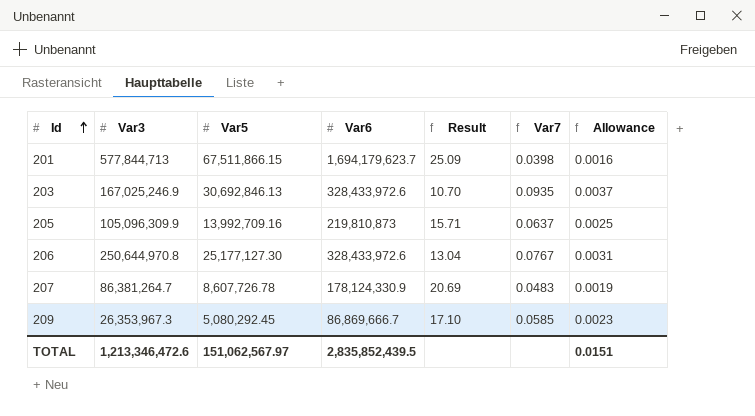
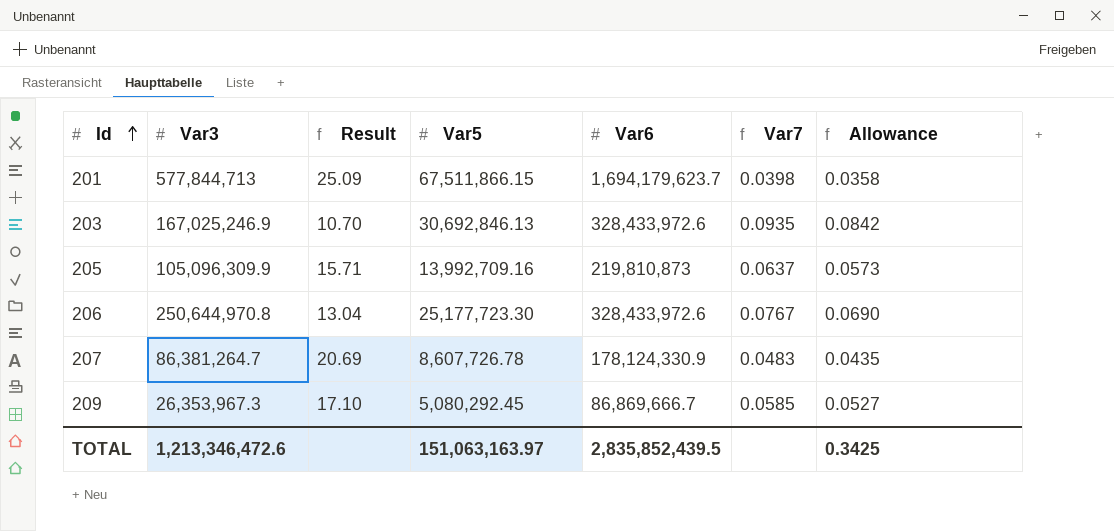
column Result | position: 5 -> 3
column Allowance | formula: [Var7] * 0.04 -> [Var7] * 0.9
206 | Var5: 25,177,127.30 -> 25,177,723.30
TOTAL | Var5: 151,062,567.97 -> 151,063,163.97
TOTAL | Allowance: 0.0151 -> 0.3425

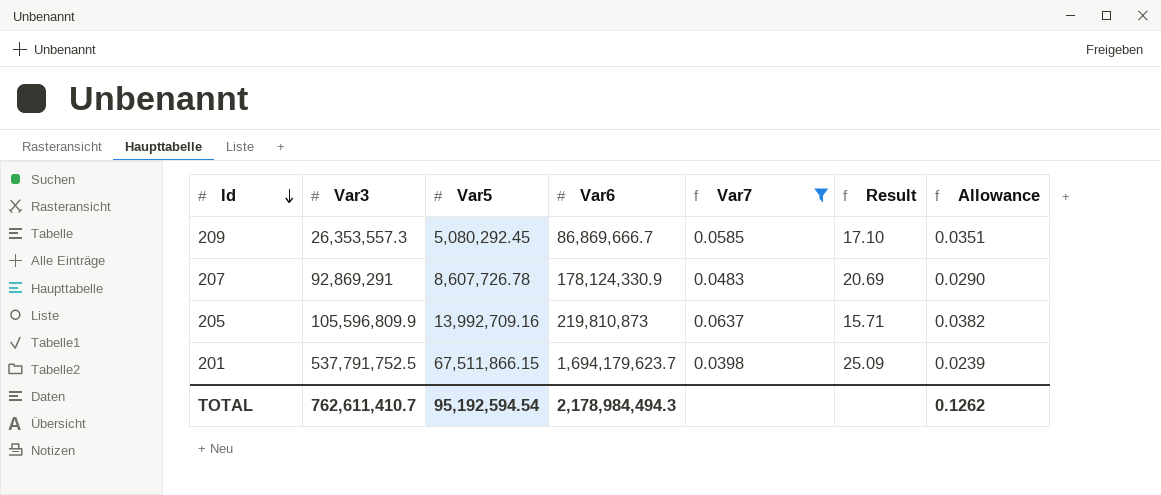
filter: none -> Var7 <= 0.0637
row order: Id ascending -> Id descending
column Result | position: 3 -> 6
column Allowance | formula: [Var7] * 0.9 -> [Var7] * 0.6
209 | Var3: 26,353,967.3 -> 26,353,557.3
207 | Var3: 86,381,264.7 -> 92,869,291
205 | Var3: 105,096,309.9 -> 105,596,809.9
201 | Var3: 577,844,713 -> 537,791,752.5
TOTAL | Var3: 1,213,346,472.6 -> 762,611,410.7
TOTAL | Var5: 151,063,163.97 -> 95,192,594.54
TOTAL | Var6: 2,835,852,439.5 -> 2,178,984,494.3
TOTAL | Allowance: 0.3425 -> 0.1262

